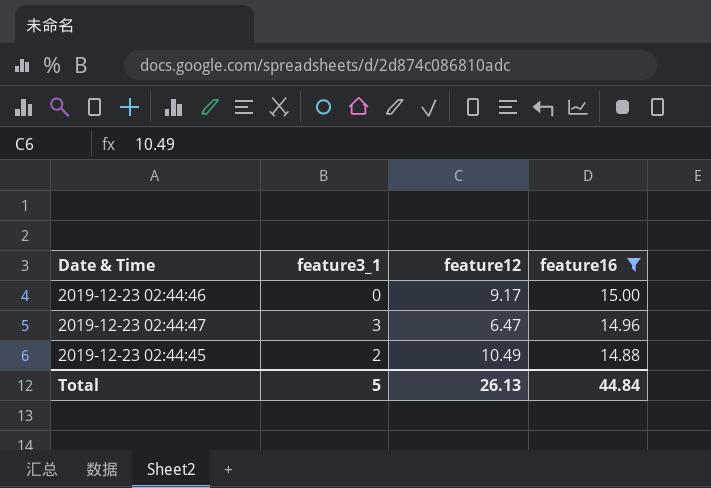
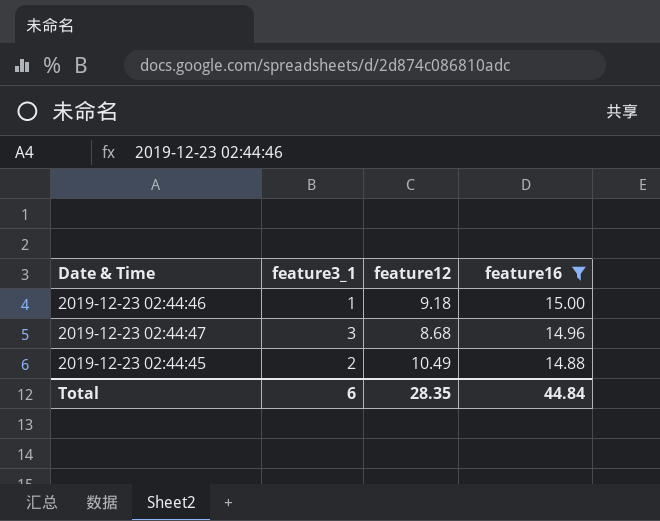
2019-12-23 02:44:46 | feature3_1: 0 -> 1
2019-12-23 02:44:46 | feature12: 9.17 -> 9.18
2019-12-23 02:44:47 | feature12: 6.47 -> 8.68
Total | feature3_1: 5 -> 6
Total | feature12: 26.13 -> 28.35

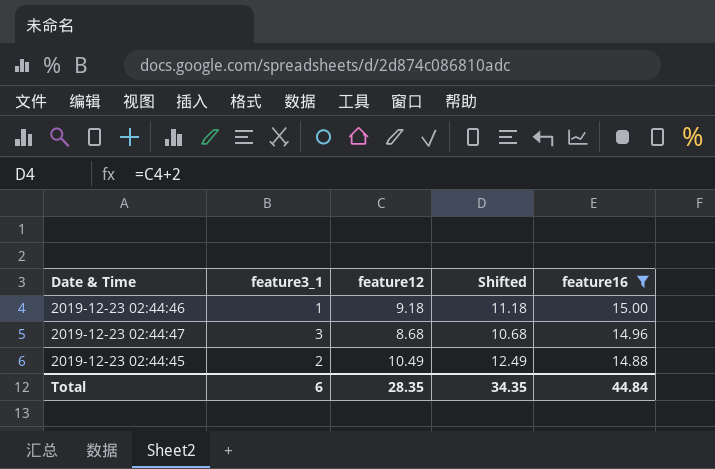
column Shifted | formula: none -> [feature12] + 2

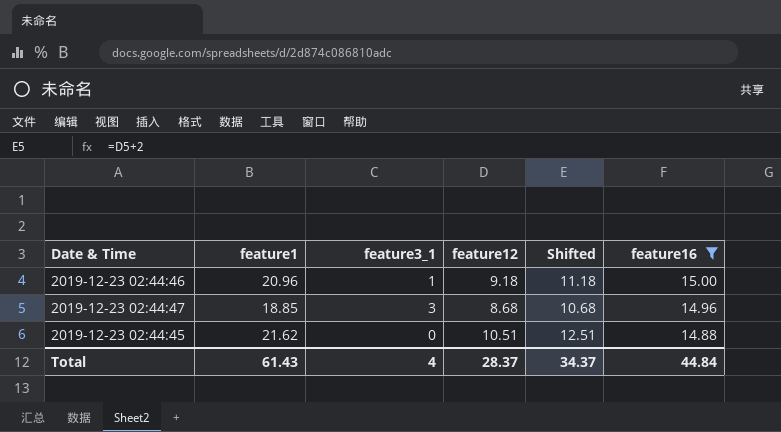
column feature1 | position: none -> 2
2019-12-23 02:44:45 | feature3_1: 2 -> 0
2019-12-23 02:44:45 | feature12: 10.49 -> 10.51
2019-12-23 02:44:45 | Shifted: 12.49 -> 12.51
Total | feature3_1: 6 -> 4
Total | feature12: 28.35 -> 28.37
Total | Shifted: 34.35 -> 34.37

